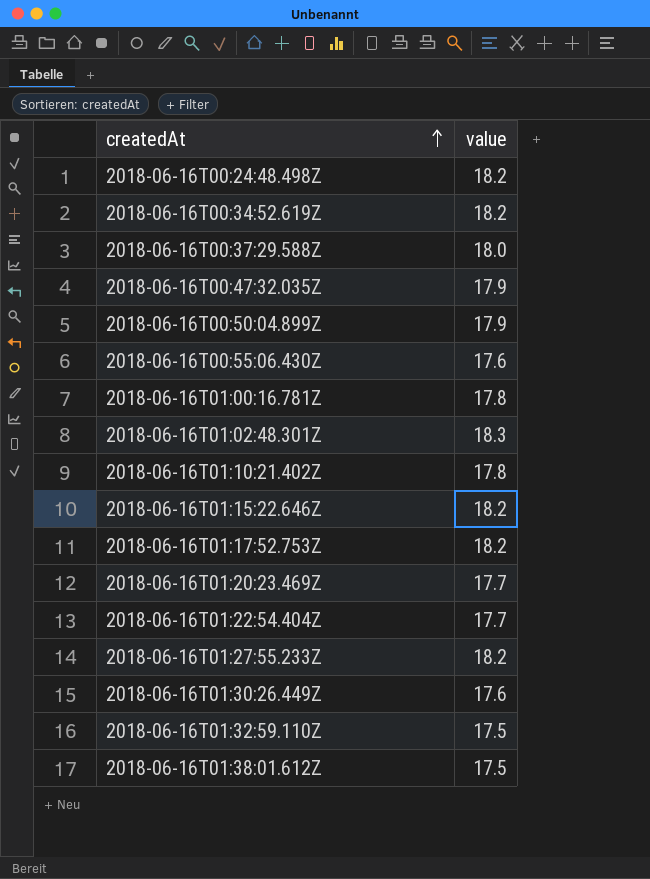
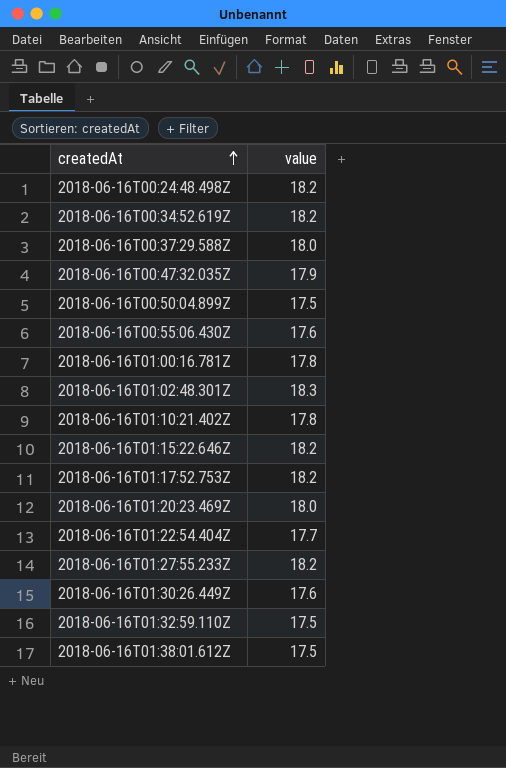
2018-06-16T00:50:04.899Z | value: 17.9 -> 17.5
2018-06-16T01:20:23.469Z | value: 17.7 -> 18.0

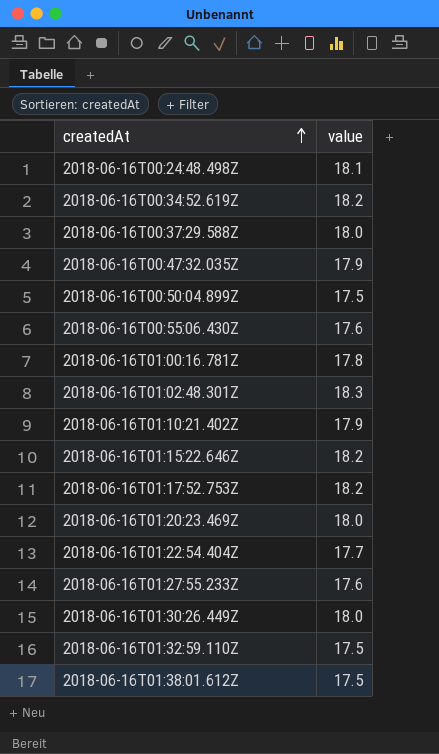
2018-06-16T00:24:48.498Z | value: 18.2 -> 18.1
2018-06-16T01:10:21.402Z | value: 17.8 -> 17.9
2018-06-16T01:27:55.233Z | value: 18.2 -> 17.6
2018-06-16T01:30:26.449Z | value: 17.6 -> 18.0

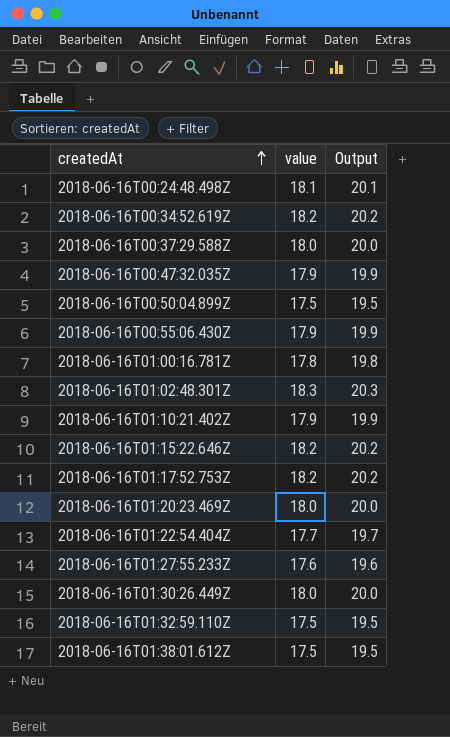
column Output | formula: none -> [value] + 2
2018-06-16T00:55:06.430Z | value: 17.6 -> 17.9

